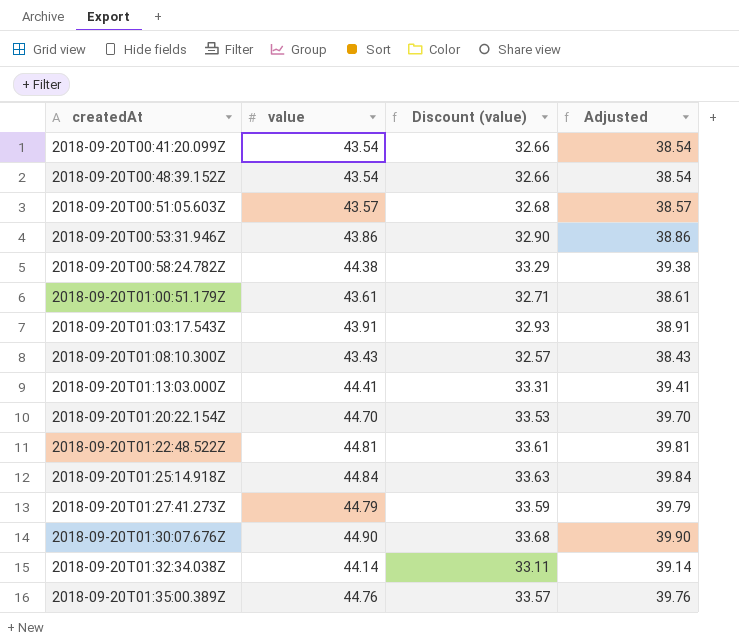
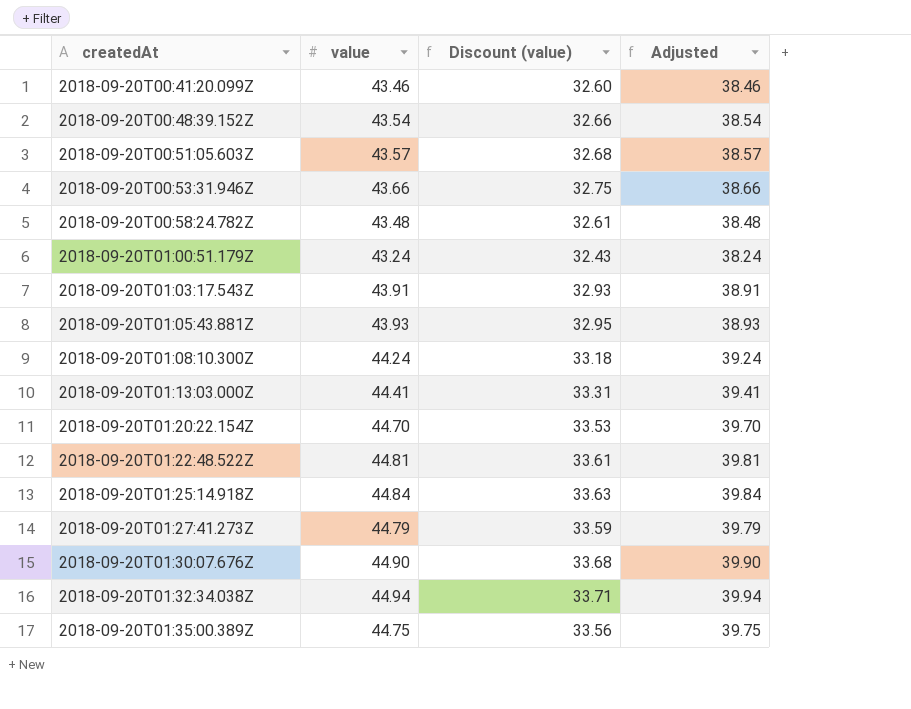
2018-09-20T00:41:20.099Z | value: 43.54 -> 43.46
2018-09-20T00:41:20.099Z | Discount (value): 32.66 -> 32.60
2018-09-20T00:41:20.099Z | Adjusted: 38.54 -> 38.46
2018-09-20T00:53:31.946Z | value: 43.86 -> 43.66
2018-09-20T00:53:31.946Z | Discount (value): 32.90 -> 32.75
2018-09-20T00:53:31.946Z | Adjusted: 38.86 -> 38.66
2018-09-20T00:58:24.782Z | value: 44.38 -> 43.48
2018-09-20T00:58:24.782Z | Discount (value): 33.29 -> 32.61
2018-09-20T00:58:24.782Z | Adjusted: 39.38 -> 38.48
2018-09-20T01:00:51.179Z | value: 43.61 -> 43.24
2018-09-20T01:00:51.179Z | Discount (value): 32.71 -> 32.43
2018-09-20T01:00:51.179Z | Adjusted: 38.61 -> 38.24
row 2018-09-20T01:05:43.881Z: none -> 43.93 | 32.95 | 38.93
2018-09-20T01:08:10.300Z | value: 43.43 -> 44.24
2018-09-20T01:08:10.300Z | Discount (value): 32.57 -> 33.18
2018-09-20T01:08:10.300Z | Adjusted: 38.43 -> 39.24
2018-09-20T01:32:34.038Z | value: 44.14 -> 44.94
2018-09-20T01:32:34.038Z | Discount (value): 33.11 -> 33.71
2018-09-20T01:32:34.038Z | Adjusted: 39.14 -> 39.94
2018-09-20T01:35:00.389Z | value: 44.76 -> 44.75
2018-09-20T01:35:00.389Z | Discount (value): 33.57 -> 33.56
2018-09-20T01:35:00.389Z | Adjusted: 39.76 -> 39.75

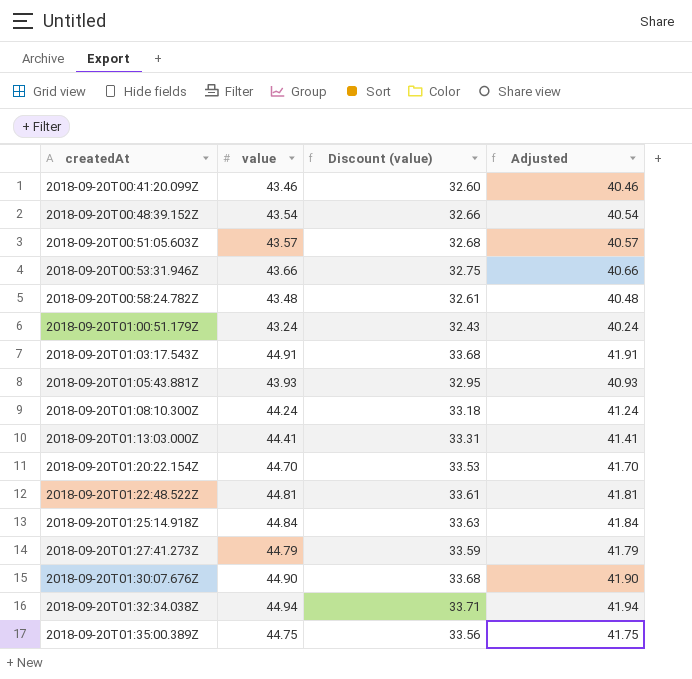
column Adjusted | formula: [value] - 5 -> [value] - 3
2018-09-20T01:03:17.543Z | value: 43.91 -> 44.91
2018-09-20T01:03:17.543Z | Discount (value): 32.93 -> 33.68

